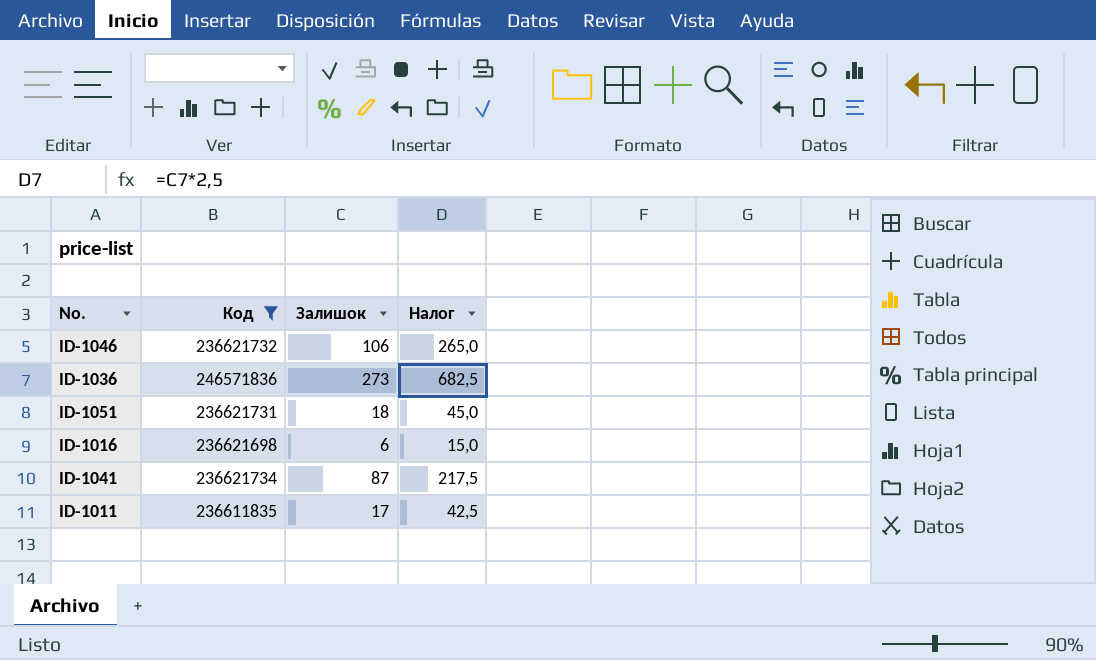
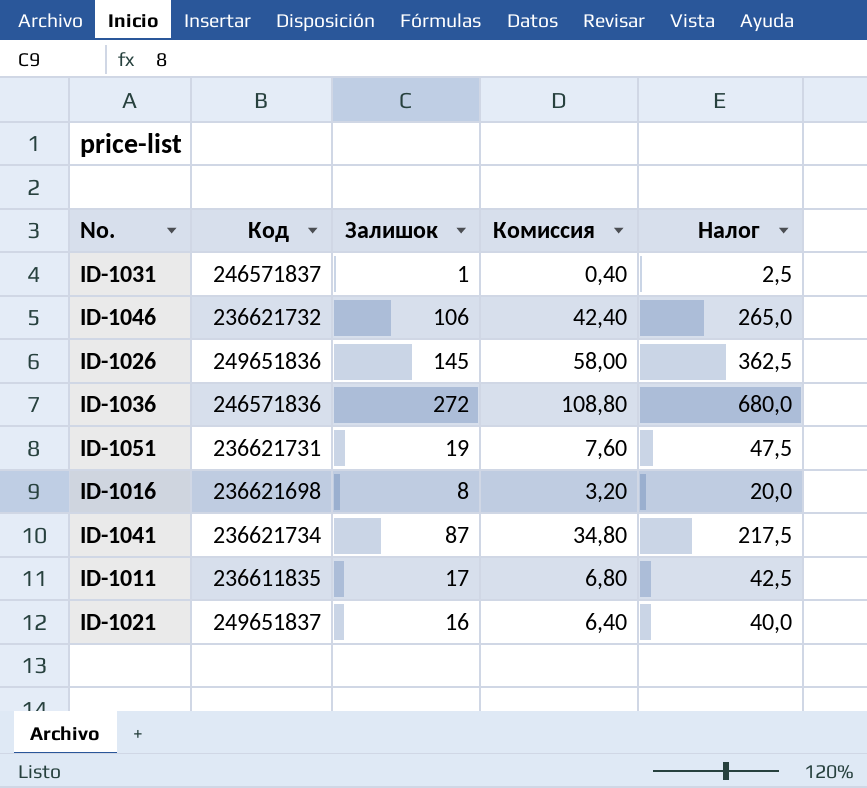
filter: Код <= 246571836 -> none
column Комиссия | formula: none -> [Залишок] * 0,4
ID-1036 | Залишок: 273 -> 272
ID-1036 | Налог: 682,5 -> 680,0
ID-1051 | Залишок: 18 -> 19
ID-1051 | Налог: 45,0 -> 47,5
ID-1016 | Залишок: 6 -> 8
ID-1016 | Налог: 15,0 -> 20,0

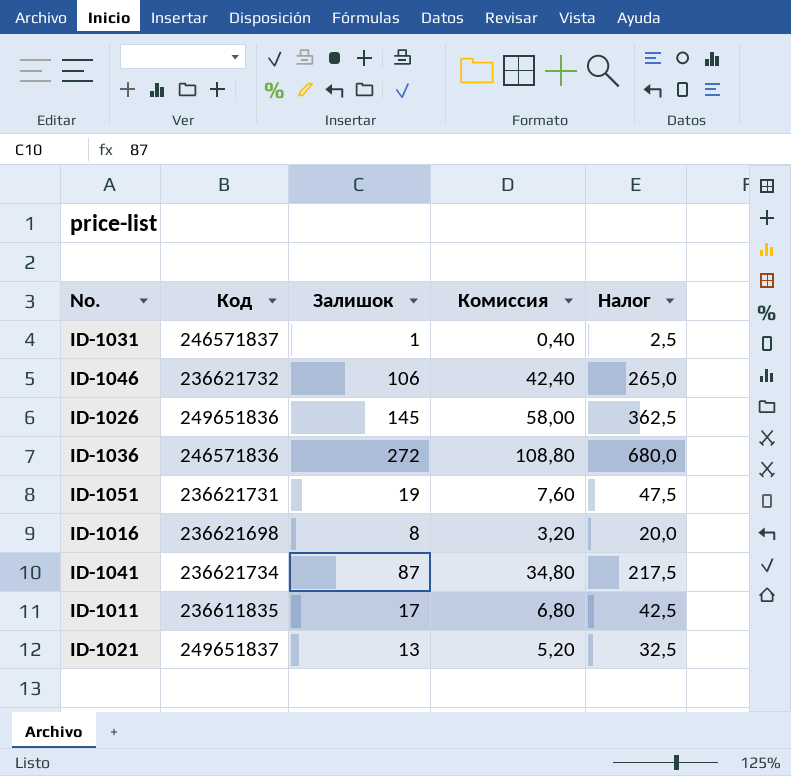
ID-1021 | Залишок: 16 -> 13
ID-1021 | Комиссия: 6,40 -> 5,20
ID-1021 | Налог: 40,0 -> 32,5

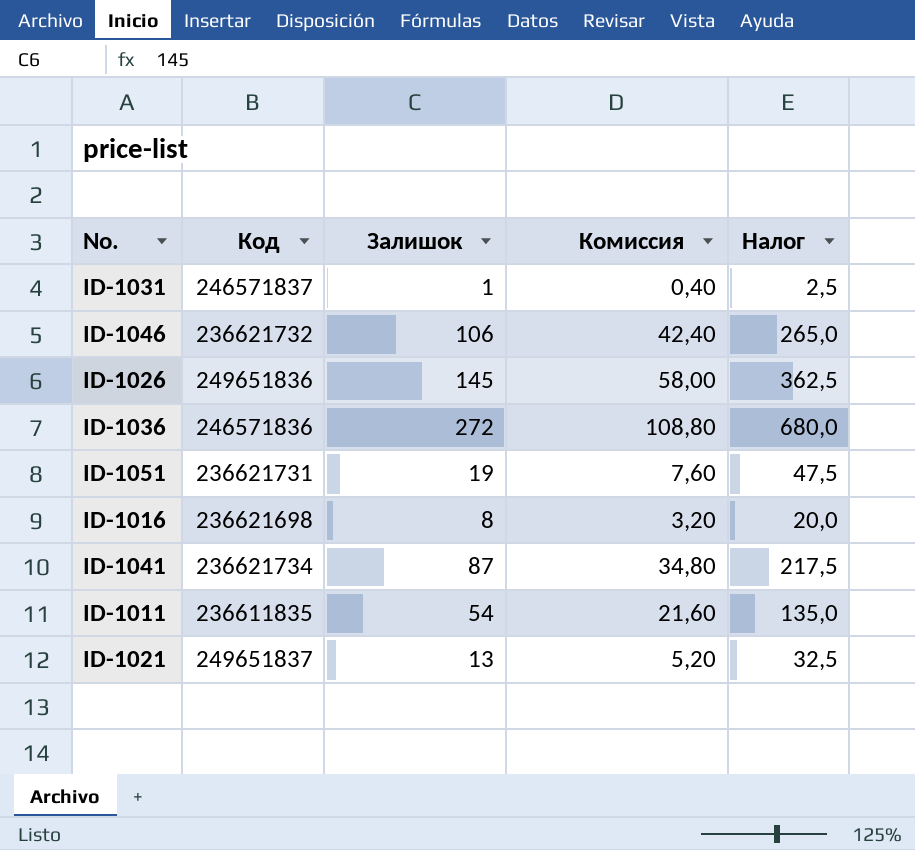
ID-1011 | Залишок: 17 -> 54
ID-1011 | Комиссия: 6,80 -> 21,60
ID-1011 | Налог: 42,5 -> 135,0

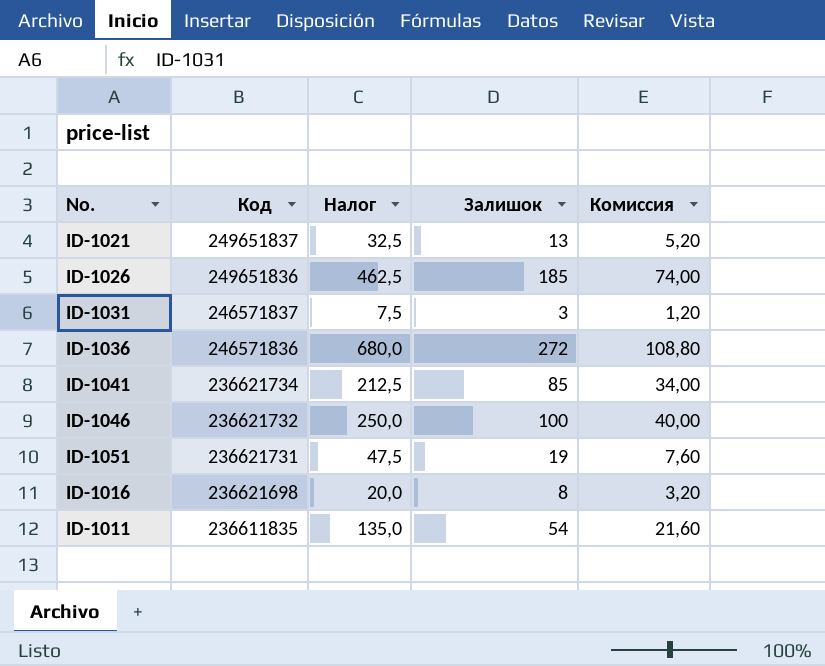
row order: none -> Код descending
column Налог | position: 5 -> 3
ID-1026 | Налог: 362,5 -> 462,5
ID-1026 | Залишок: 145 -> 185
ID-1026 | Комиссия: 58,00 -> 74,00
ID-1031 | Налог: 2,5 -> 7,5
ID-1031 | Залишок: 1 -> 3
ID-1031 | Комиссия: 0,40 -> 1,20
ID-1041 | Налог: 217,5 -> 212,5
ID-1041 | Залишок: 87 -> 85
ID-1041 | Комиссия: 34,80 -> 34,00
ID-1046 | Налог: 265,0 -> 250,0
ID-1046 | Залишок: 106 -> 100
ID-1046 | Комиссия: 42,40 -> 40,00

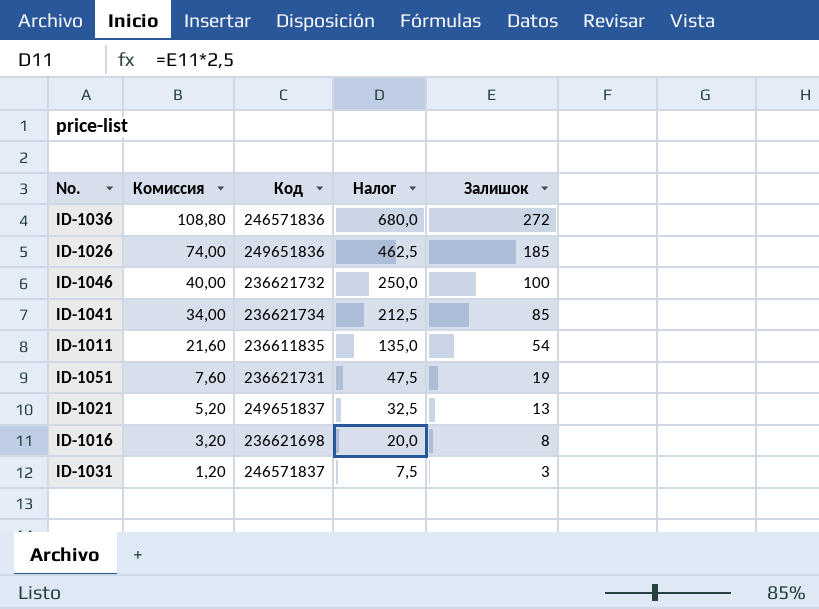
row order: Код descending -> Комиссия descending
column Комиссия | position: 5 -> 2

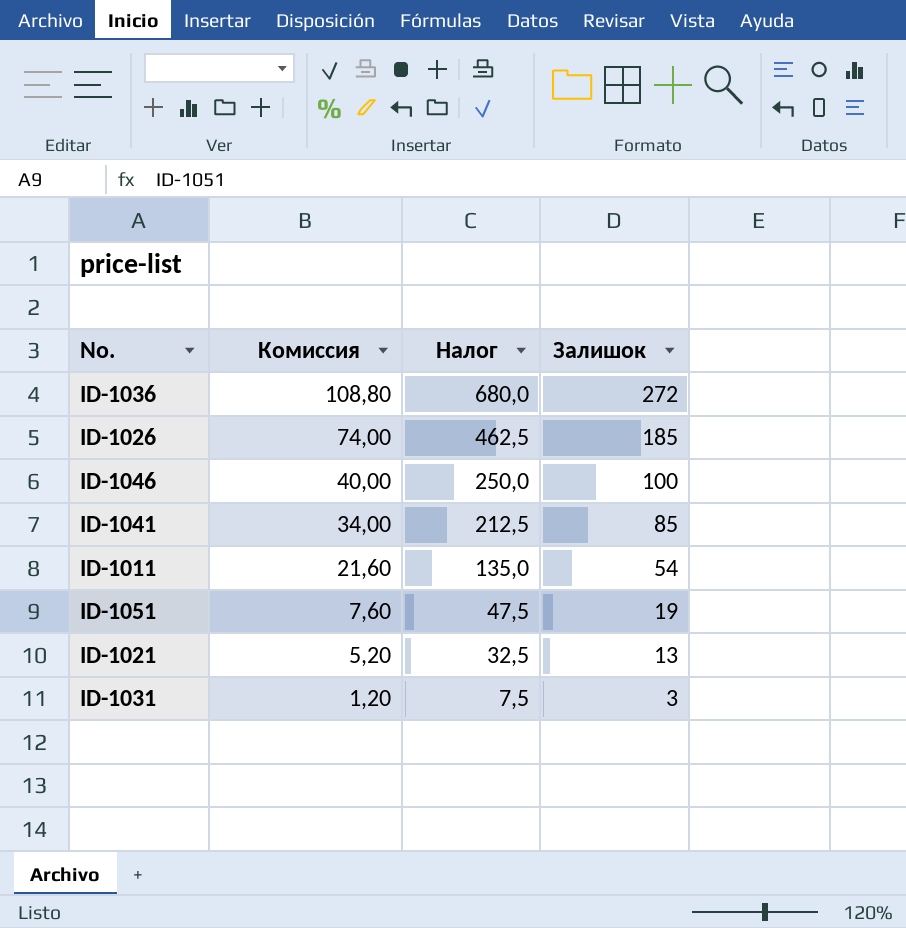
column Код | position: 3 -> none
row ID-1016: 3,20 | 236621698 | 20,0 | 8 -> none

